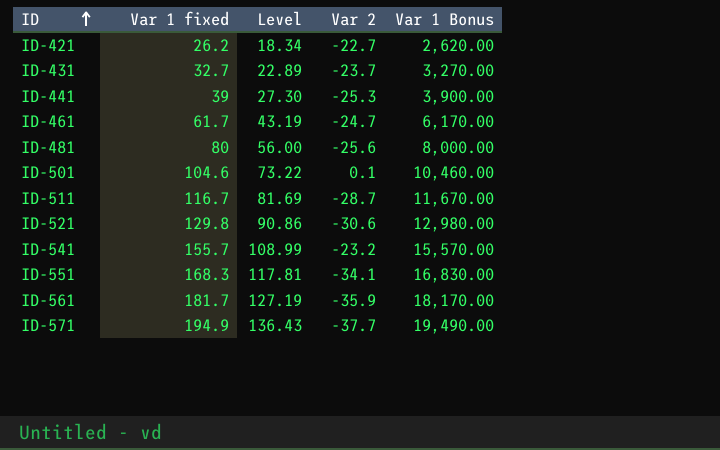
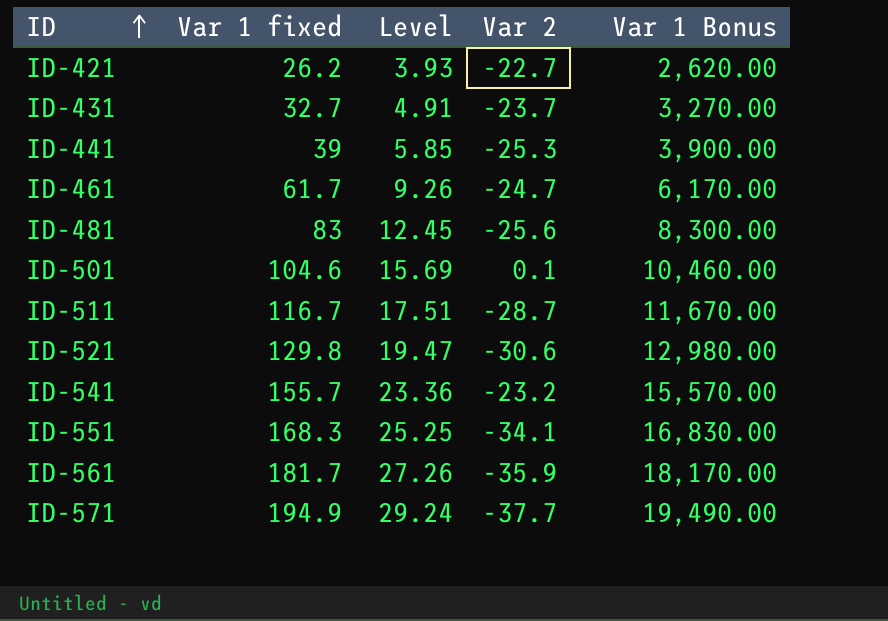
column Level | formula: [Var 1 fixed] * 0.7 -> [Var 1 fixed] * 0.15
ID-481 | Var 1 fixed: 80 -> 83
ID-481 | Var 1 Bonus: 8,000.00 -> 8,300.00

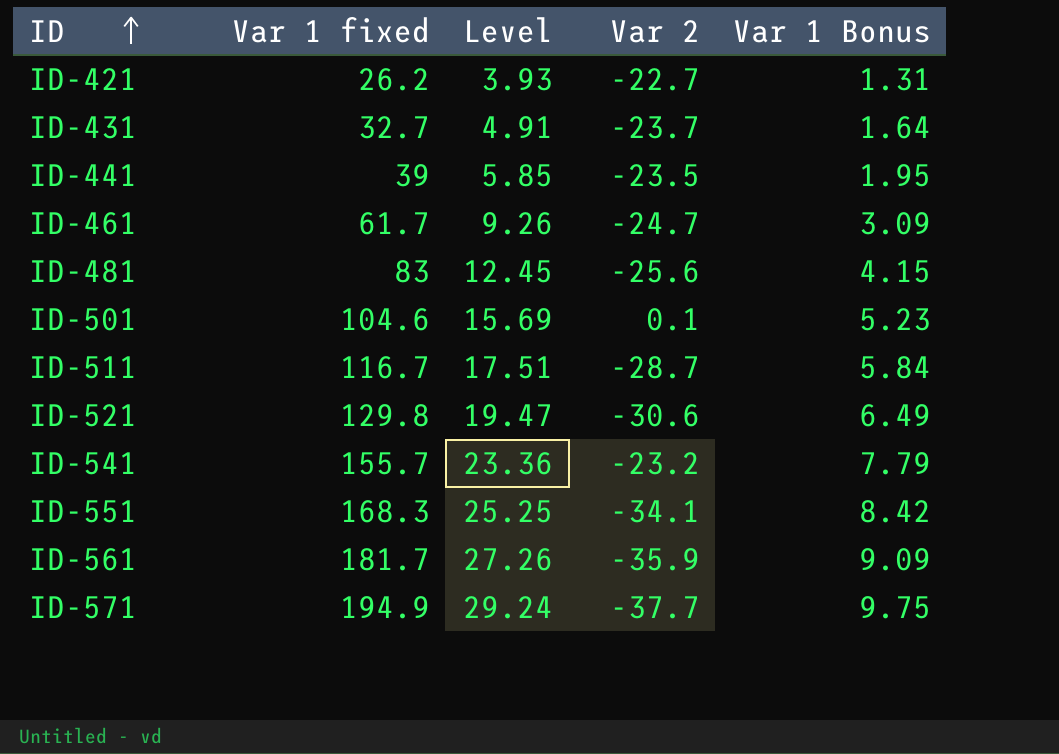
column Var 1 Bonus | formula: [Var 1 fixed] * 100 -> [Var 1 fixed] * 0.05
ID-441 | Var 2: -25.3 -> -23.5

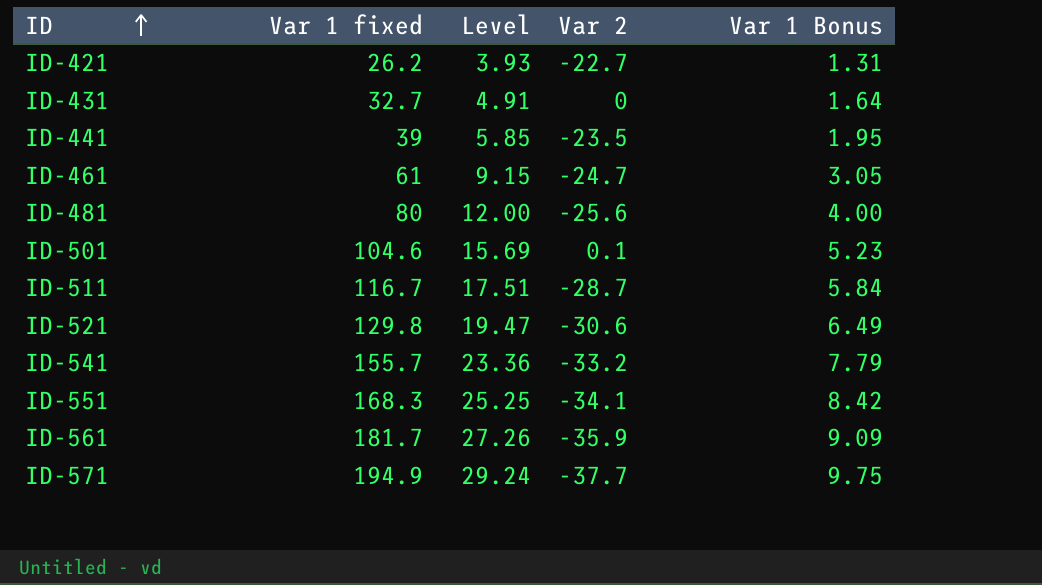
ID-431 | Var 2: -23.7 -> 0
ID-461 | Var 1 fixed: 61.7 -> 61
ID-461 | Level: 9.26 -> 9.15
ID-461 | Var 1 Bonus: 3.09 -> 3.05
ID-481 | Var 1 fixed: 83 -> 80
ID-481 | Level: 12.45 -> 12.00
ID-481 | Var 1 Bonus: 4.15 -> 4.00
ID-541 | Var 2: -23.2 -> -33.2

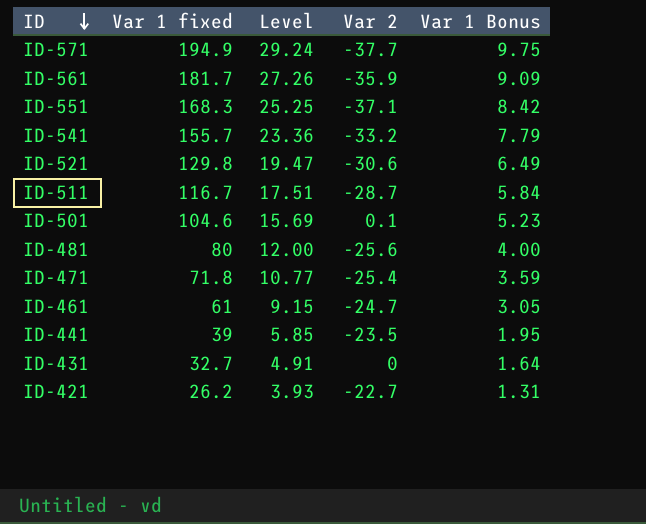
row order: ID ascending -> ID descending
ID-551 | Var 2: -34.1 -> -37.1
row ID-471: none -> 71.8 | 10.77 | -25.4 | 3.59

